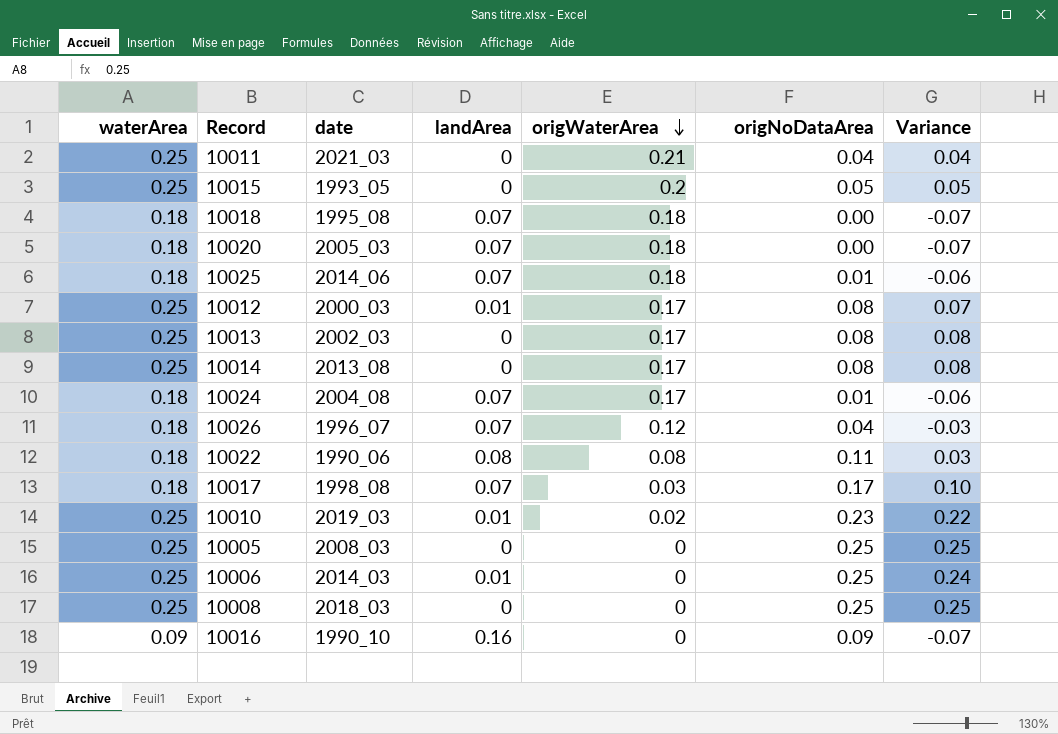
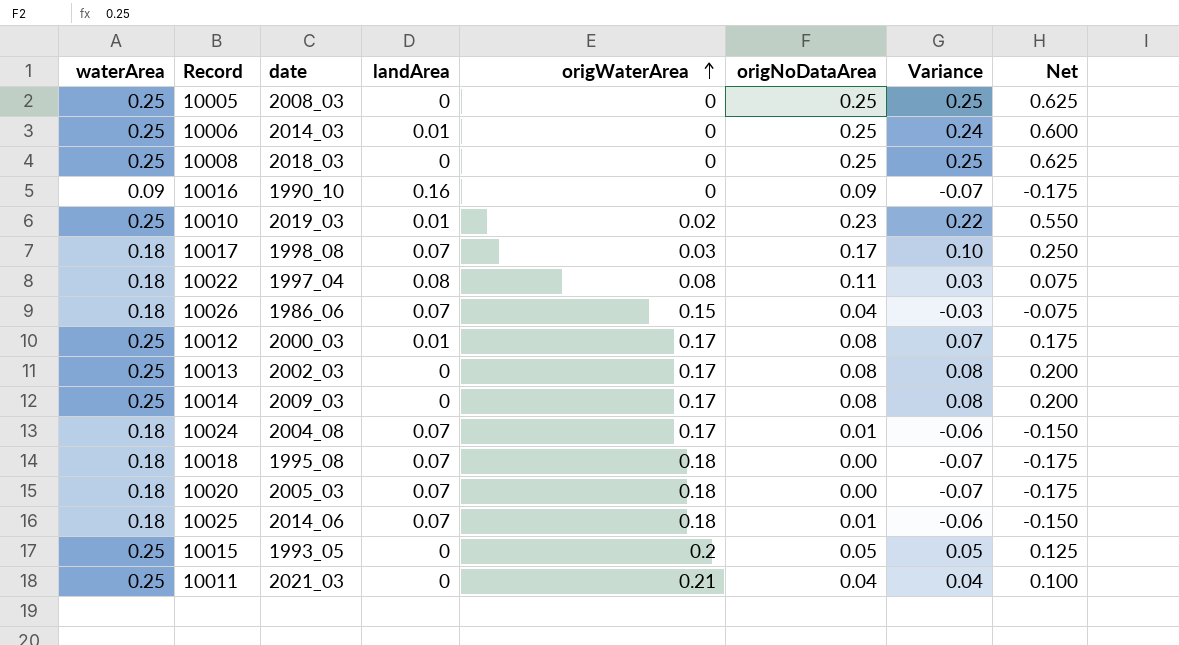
row order: origWaterArea descending -> origWaterArea ascending
column Net | formula: none -> [Variance] * 2.5
10022 | date: 1990_06 -> 1997_04
10026 | date: 1996_07 -> 1986_06
10026 | origWaterArea: 0.12 -> 0.15
10014 | date: 2013_08 -> 2009_03

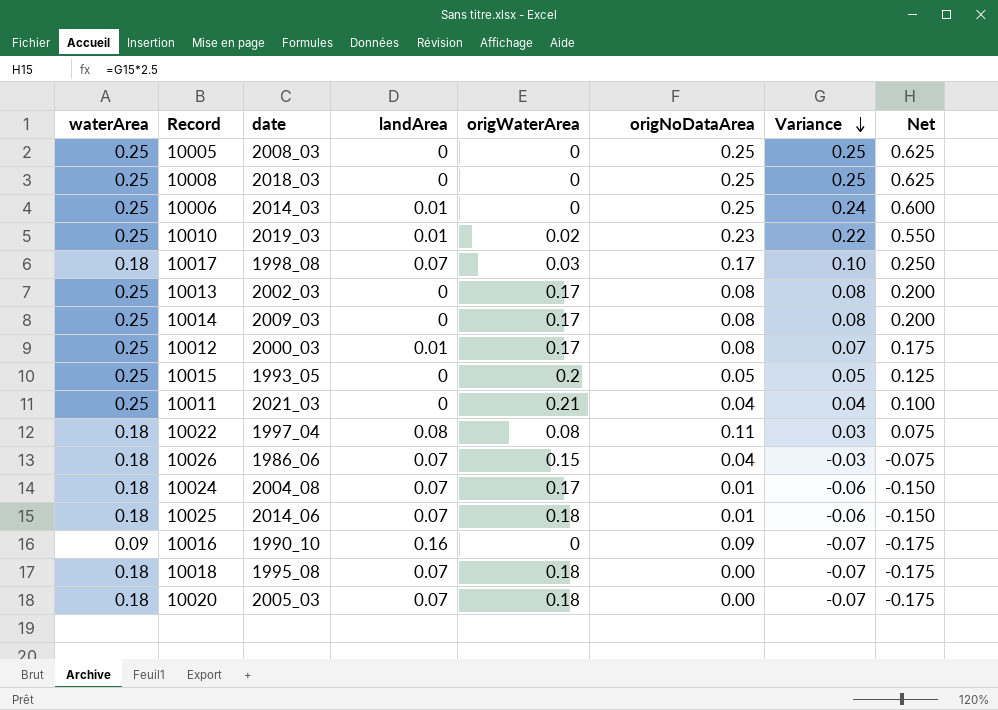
row order: origWaterArea ascending -> Variance descending

